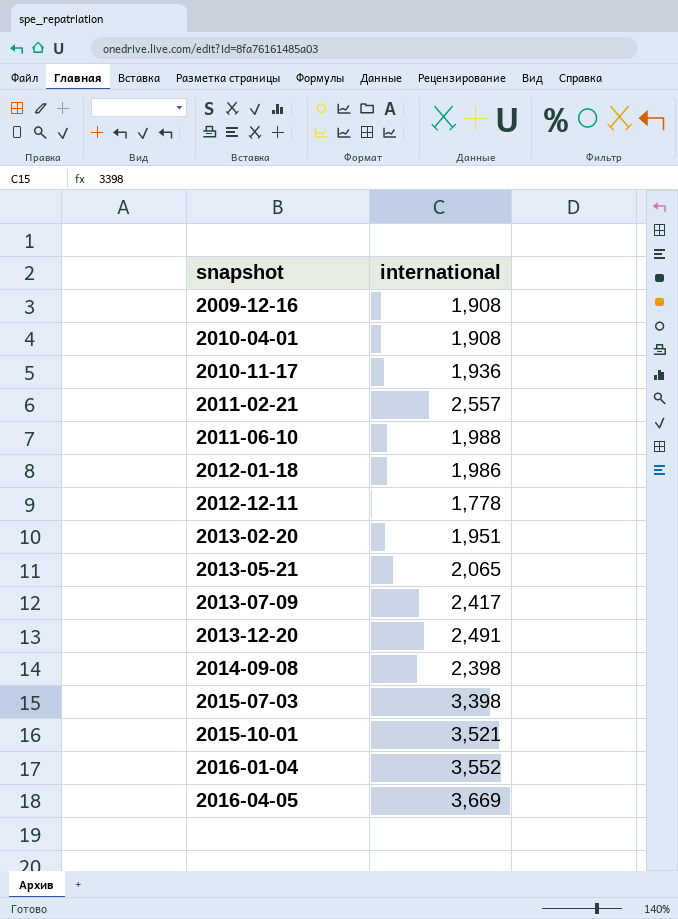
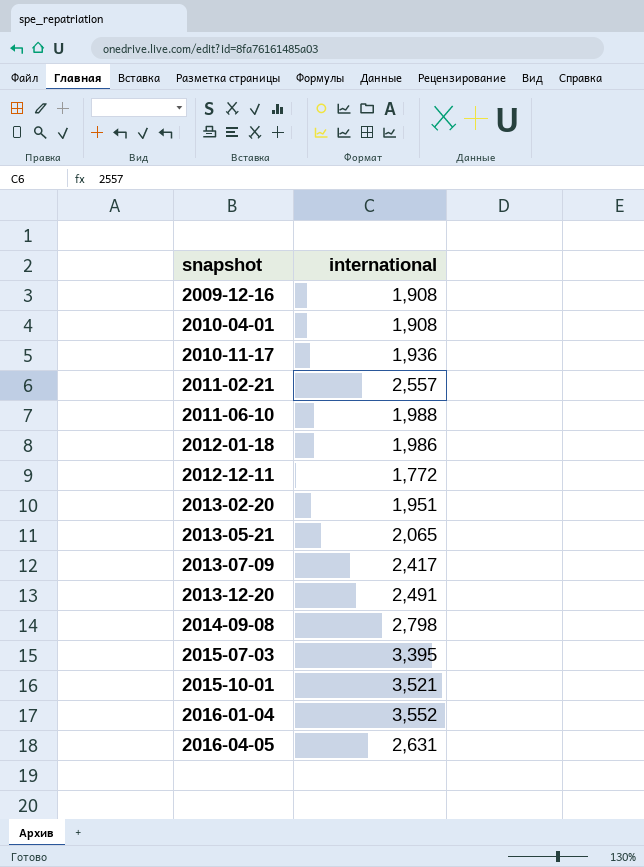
2012-12-11 | international: 1,778 -> 1,772
2014-09-08 | international: 2,398 -> 2,798
2015-07-03 | international: 3,398 -> 3,395
2016-04-05 | international: 3,669 -> 2,631

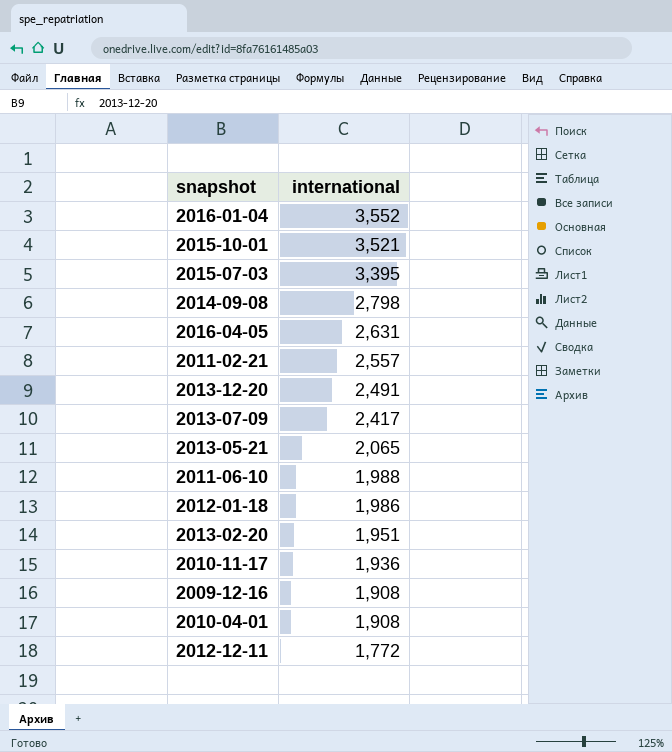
row order: snapshot ascending -> international descending

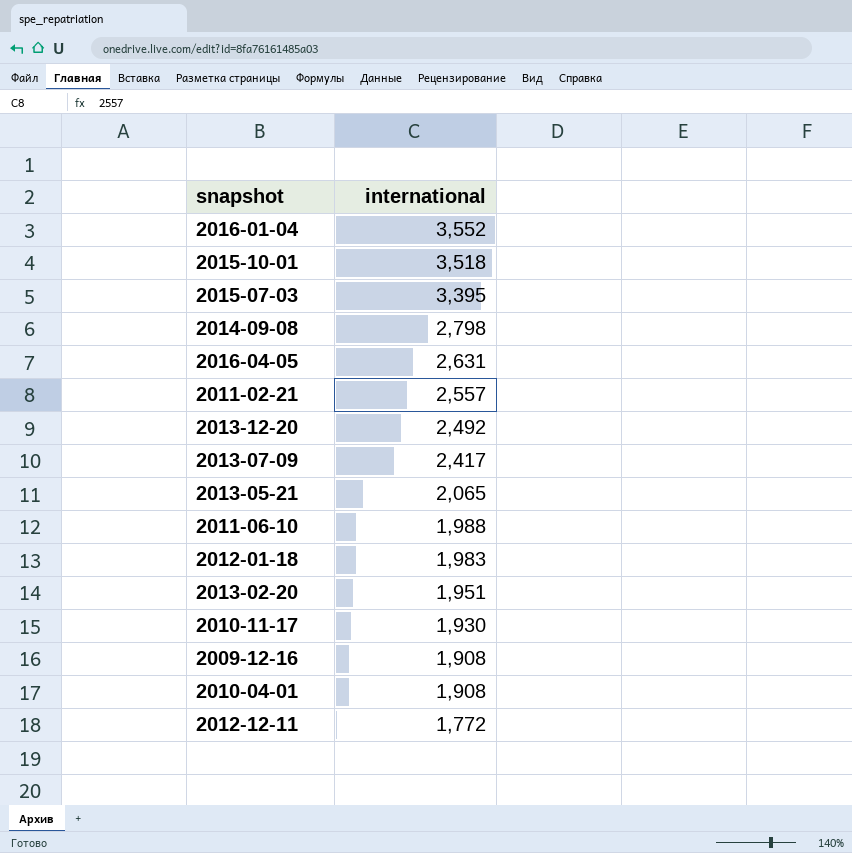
2015-10-01 | international: 3,521 -> 3,518
2013-12-20 | international: 2,491 -> 2,492
2012-01-18 | international: 1,986 -> 1,983
2010-11-17 | international: 1,936 -> 1,930

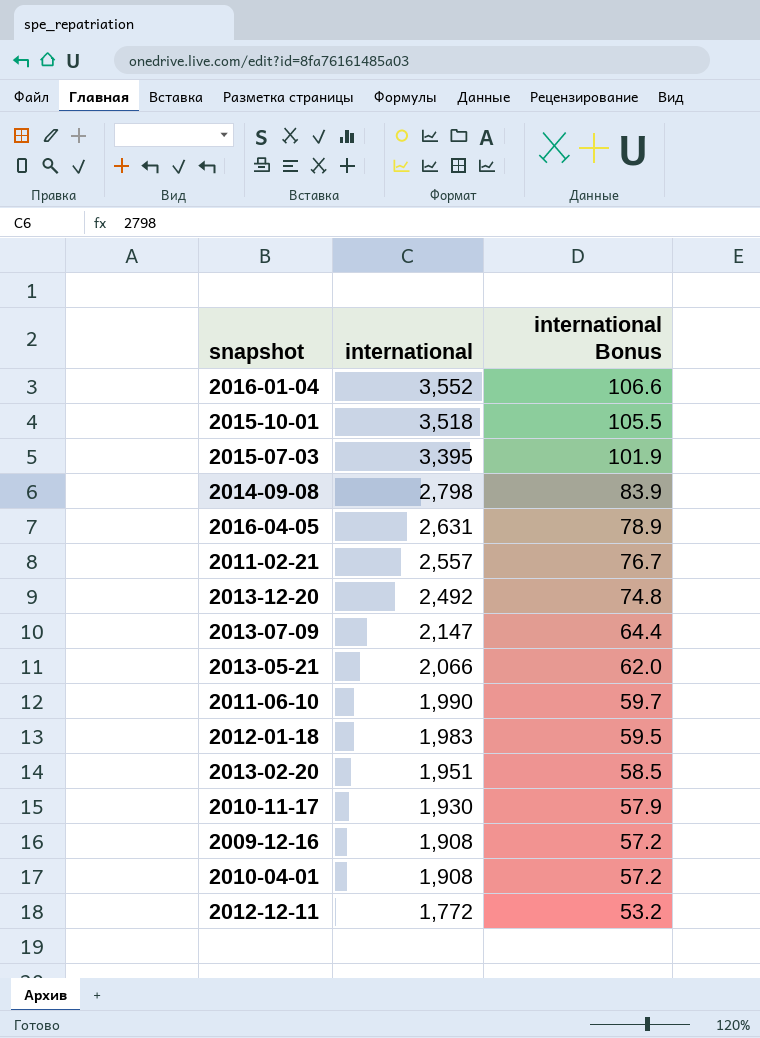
column international Bonus | formula: none -> [international] * 0.03
2013-07-09 | international: 2,417 -> 2,147
2013-05-21 | international: 2,065 -> 2,066
2011-06-10 | international: 1,988 -> 1,990

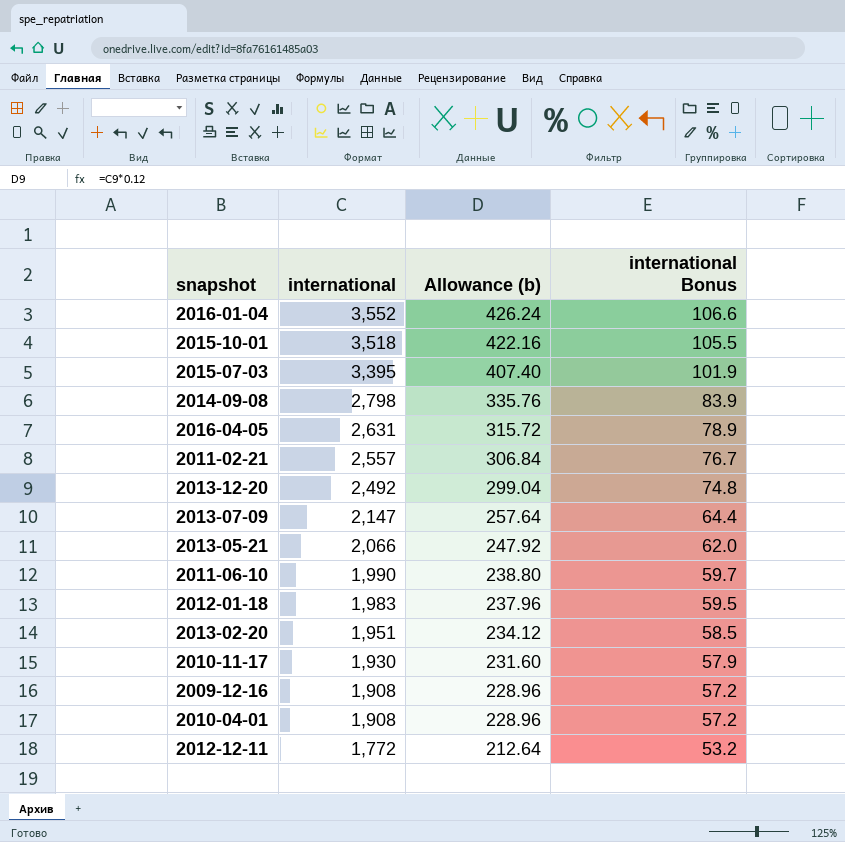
column Allowance (b) | formula: none -> [international] * 0.12

